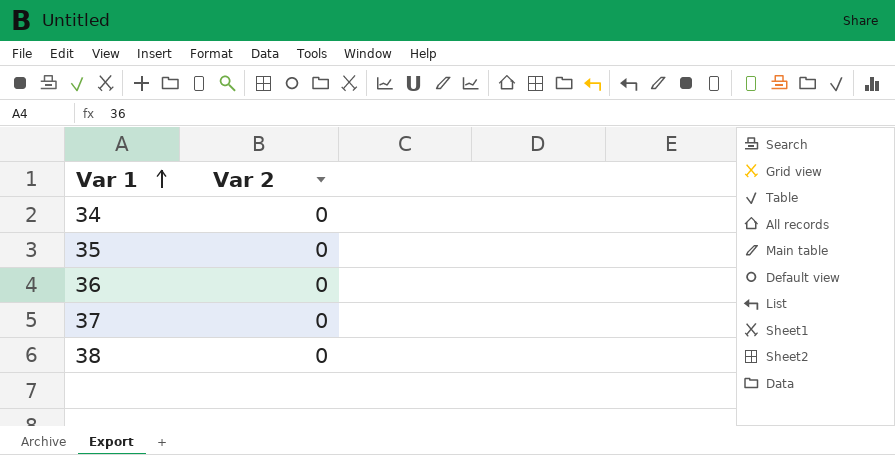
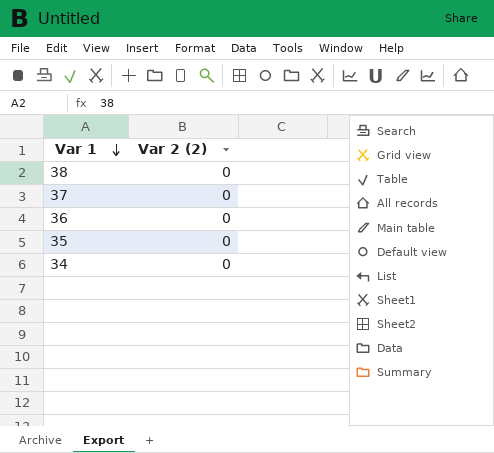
row order: Var 1 ascending -> Var 1 descending
column name: Var 2 -> Var 2 (2)

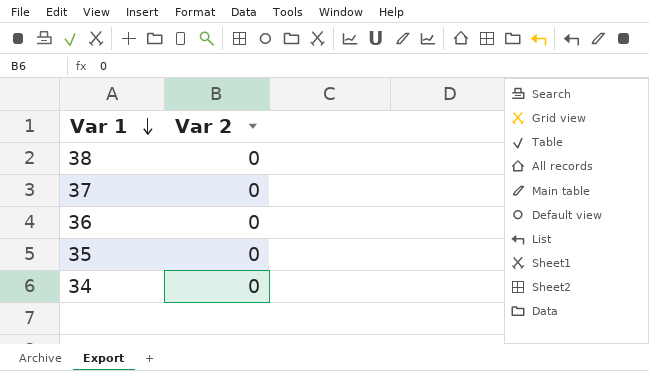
column name: Var 2 (2) -> Var 2

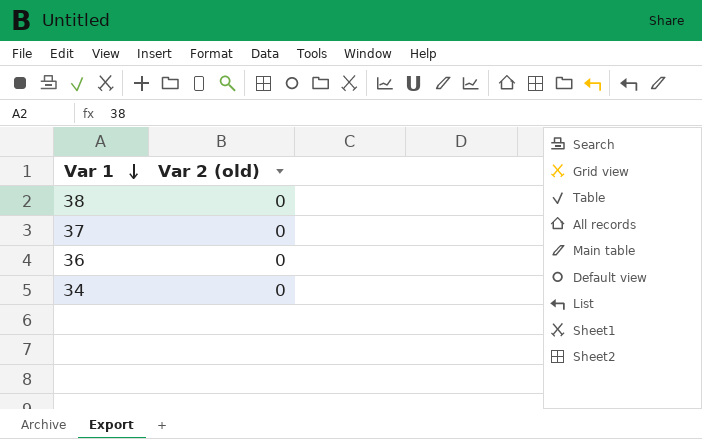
column name: Var 2 -> Var 2 (old)
row 35: 0 -> none

